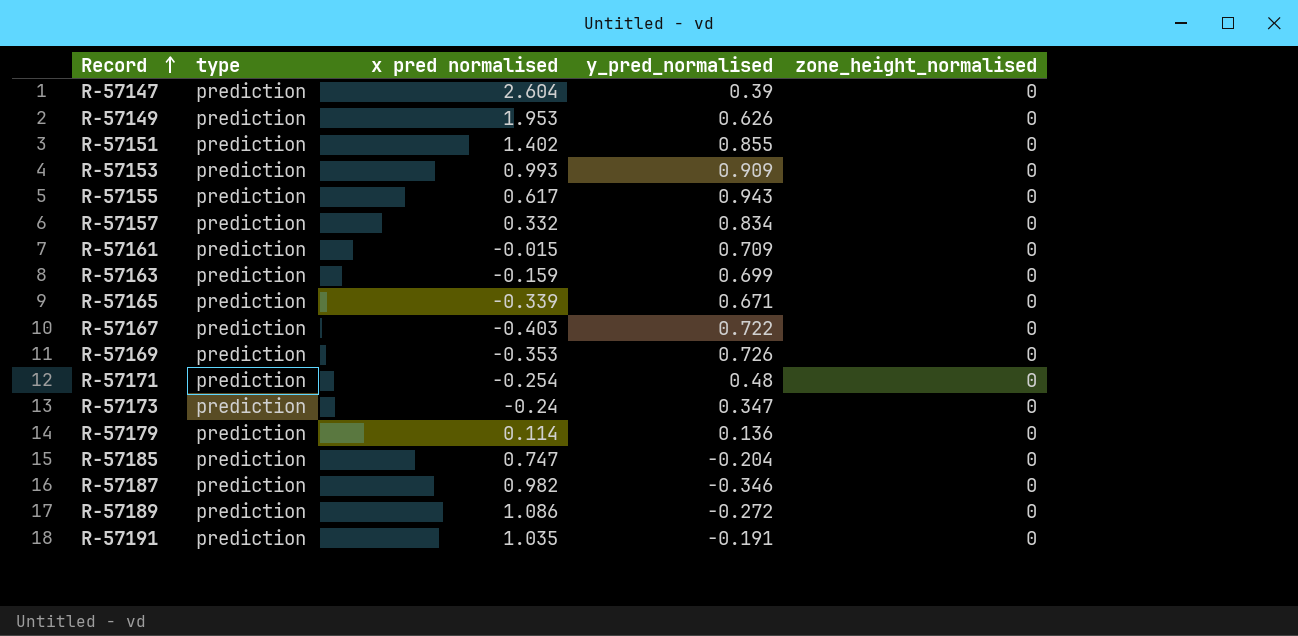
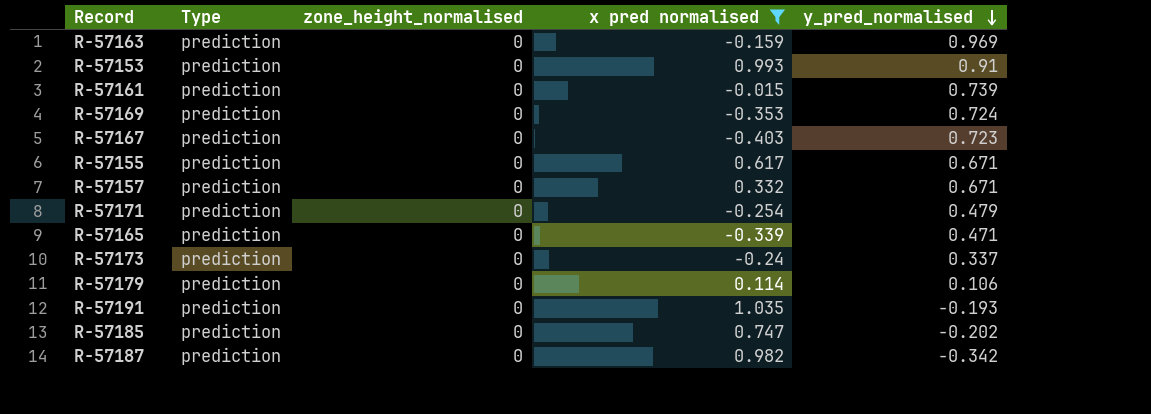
filter: none -> x pred normalised <= 1.035
row order: Record ascending -> y_pred_normalised descending
column name: type -> Type
column zone_height_normalised | position: 5 -> 3
R-57163 | y_pred_normalised: 0.699 -> 0.969
R-57153 | y_pred_normalised: 0.909 -> 0.91
R-57161 | y_pred_normalised: 0.709 -> 0.739
R-57169 | y_pred_normalised: 0.726 -> 0.724
R-57167 | y_pred_normalised: 0.722 -> 0.723
R-57155 | y_pred_normalised: 0.943 -> 0.671
R-57157 | y_pred_normalised: 0.834 -> 0.671
R-57171 | y_pred_normalised: 0.48 -> 0.479
R-57165 | y_pred_normalised: 0.671 -> 0.471
R-57173 | y_pred_normalised: 0.347 -> 0.337
R-57179 | y_pred_normalised: 0.136 -> 0.106
R-57191 | y_pred_normalised: -0.191 -> -0.193
R-57185 | y_pred_normalised: -0.204 -> -0.202
R-57187 | y_pred_normalised: -0.346 -> -0.342

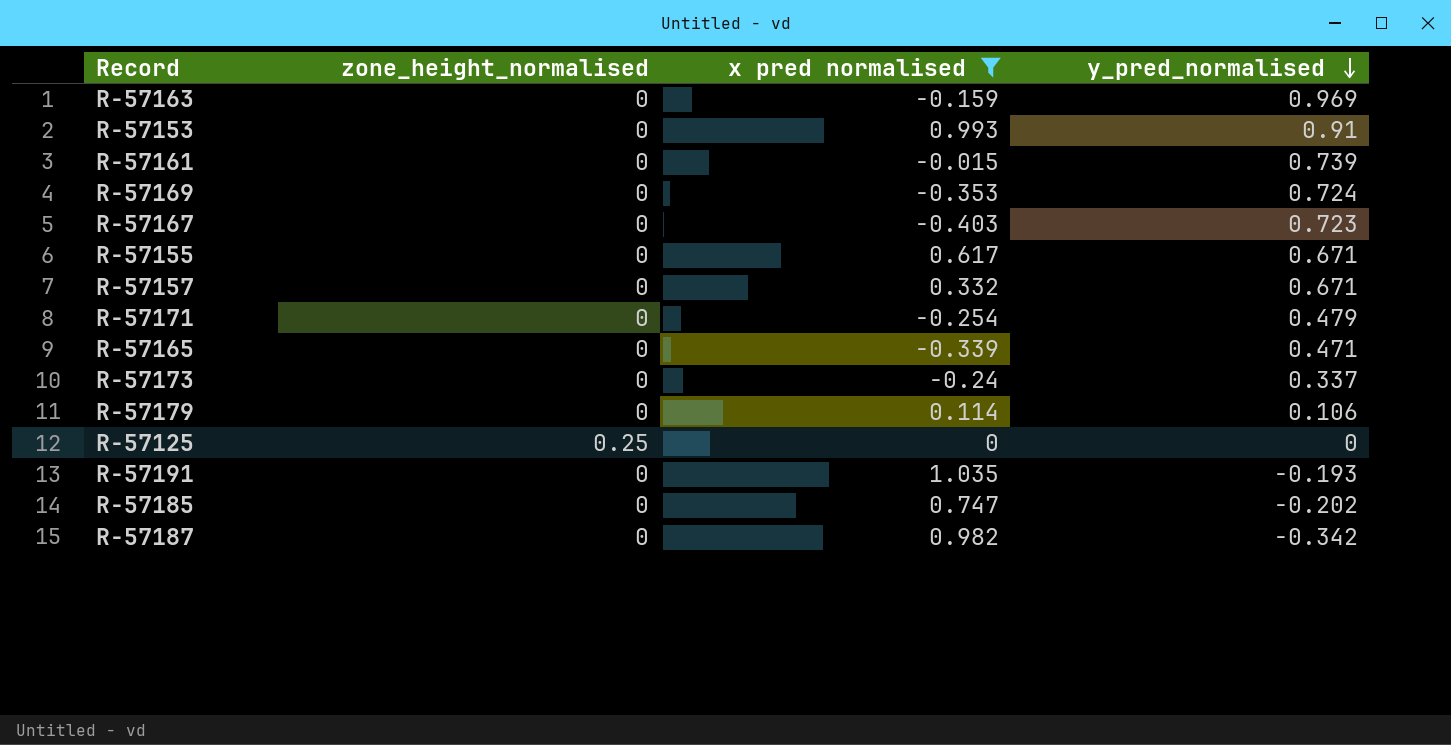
column Type | position: 2 -> none
row R-57125: none -> 0.25 | 0 | 0

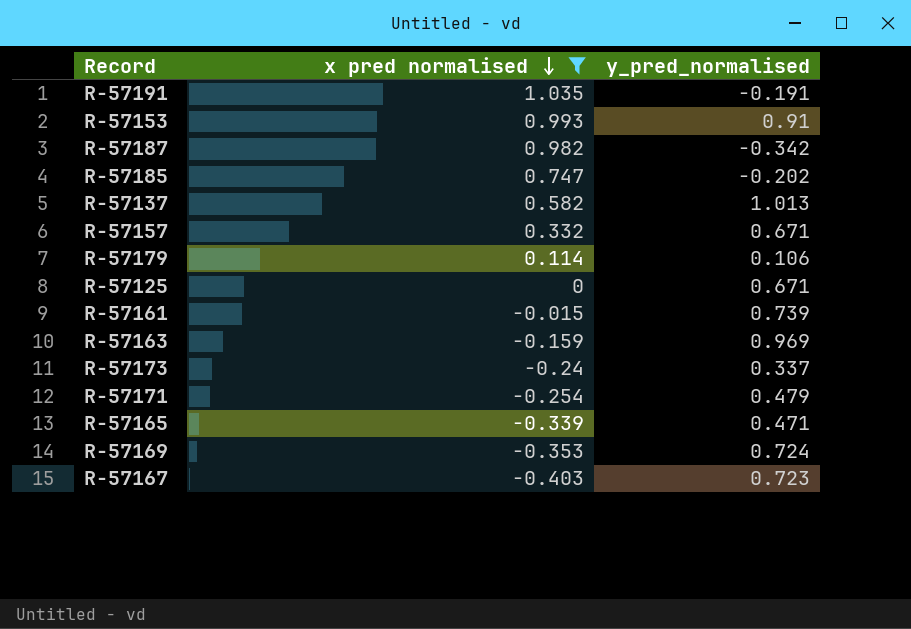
row order: y_pred_normalised descending -> x pred normalised descending
column zone_height_normalised | position: 2 -> none
row R-57155: 0 | 0.617 | 0.671 -> none
R-57191 | y_pred_normalised: -0.193 -> -0.191
row R-57137: none -> 0.582 | 1.013
R-57125 | y_pred_normalised: 0 -> 0.671

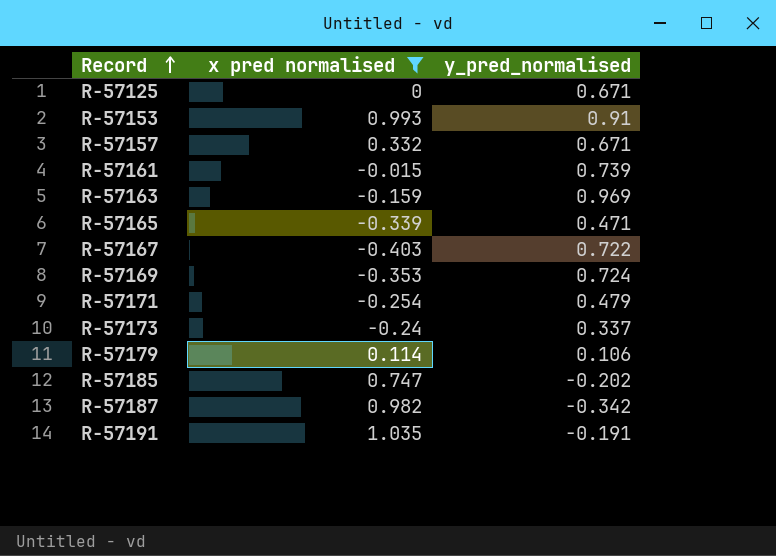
row order: x pred normalised descending -> Record ascending
row R-57137: 0.582 | 1.013 -> none
R-57167 | y_pred_normalised: 0.723 -> 0.722

